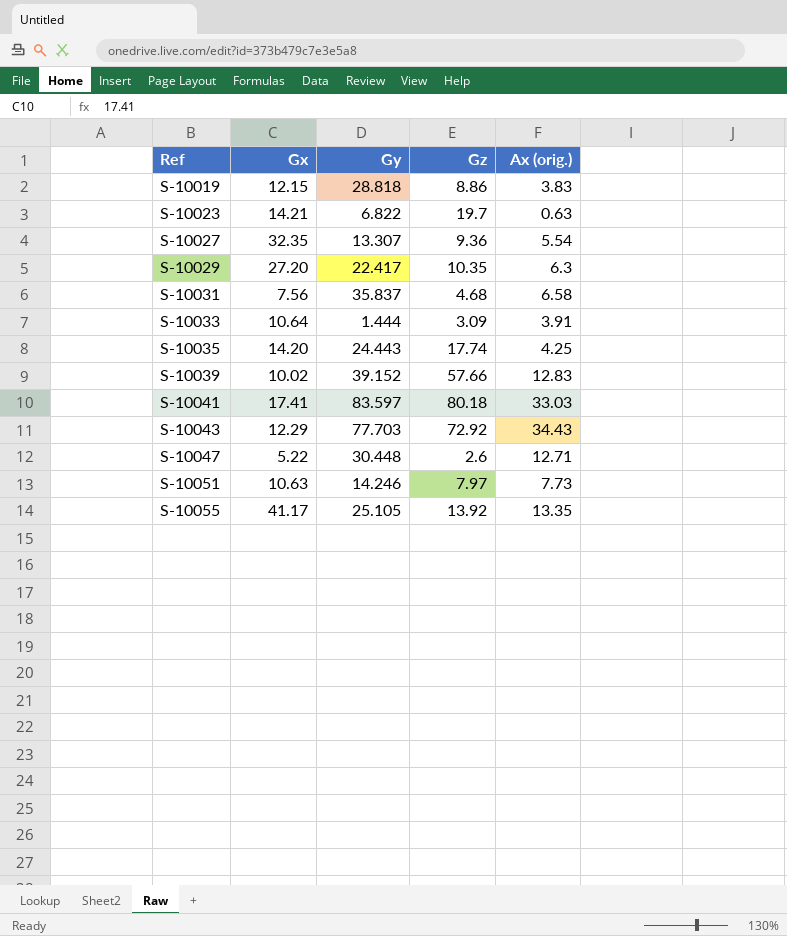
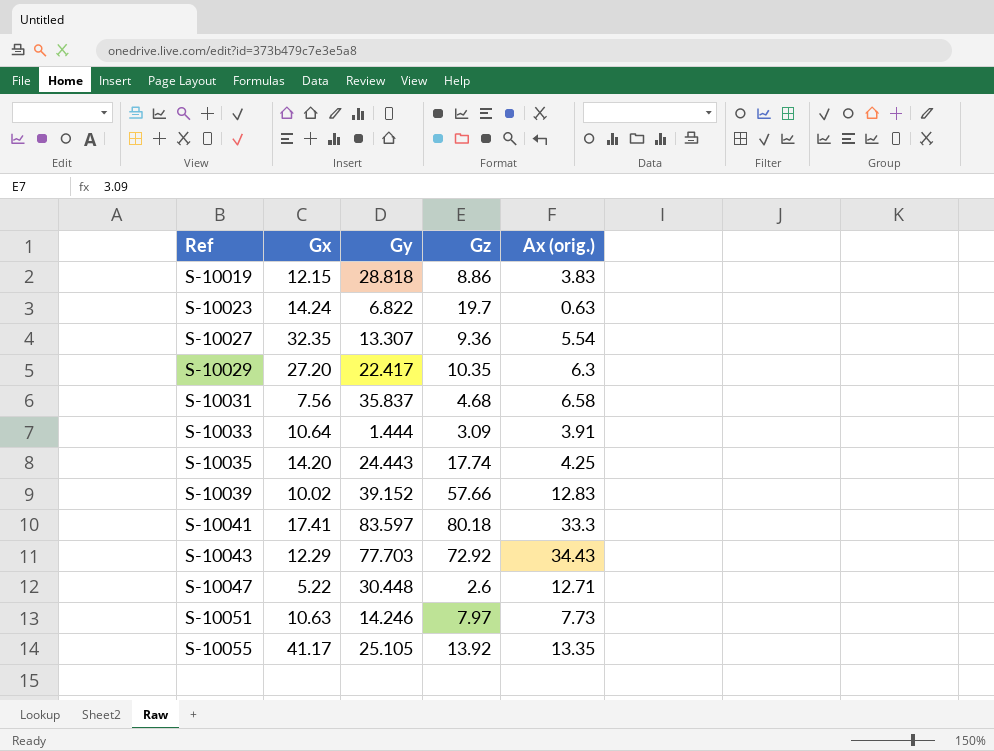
S-10023 | Gx: 14.21 -> 14.24
S-10041 | Ax (orig.): 33.03 -> 33.3

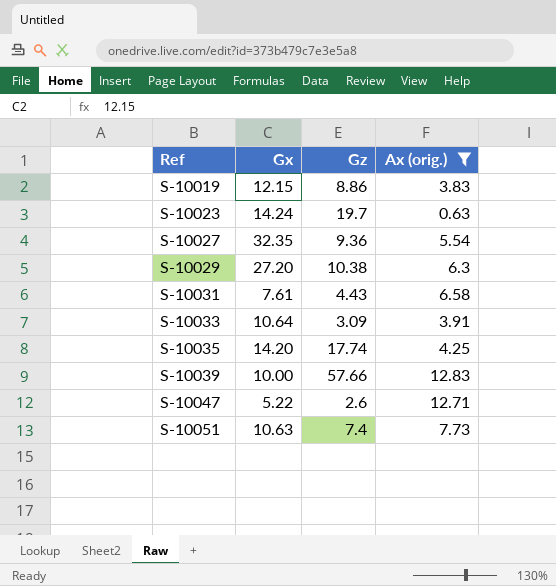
filter: none -> Ax (orig.) <= 12.83
column Gy | position: 3 -> none
S-10029 | Gz: 10.35 -> 10.38
S-10031 | Gx: 7.56 -> 7.61
S-10031 | Gz: 4.68 -> 4.43
S-10039 | Gx: 10.02 -> 10.00
S-10051 | Gz: 7.97 -> 7.4

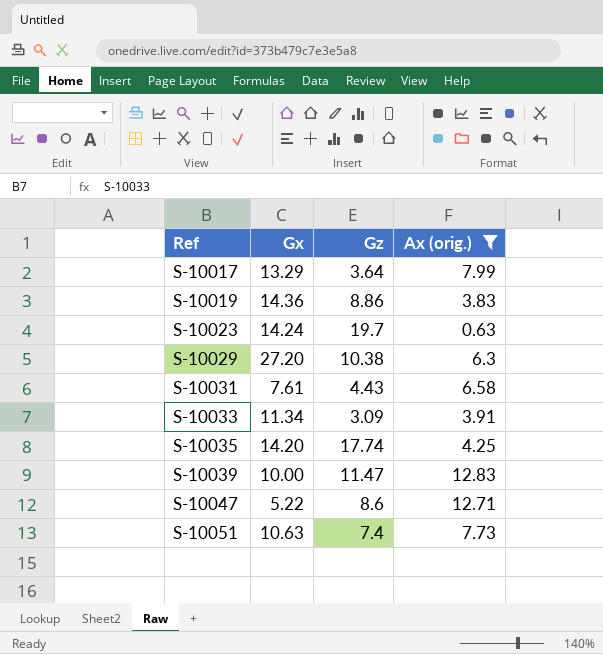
row S-10027: 32.35 | 9.36 | 5.54 -> none
row S-10017: none -> 13.29 | 3.64 | 7.99
S-10019 | Gx: 12.15 -> 14.36
S-10033 | Gx: 10.64 -> 11.34
S-10039 | Gz: 57.66 -> 11.47
S-10047 | Gz: 2.6 -> 8.6

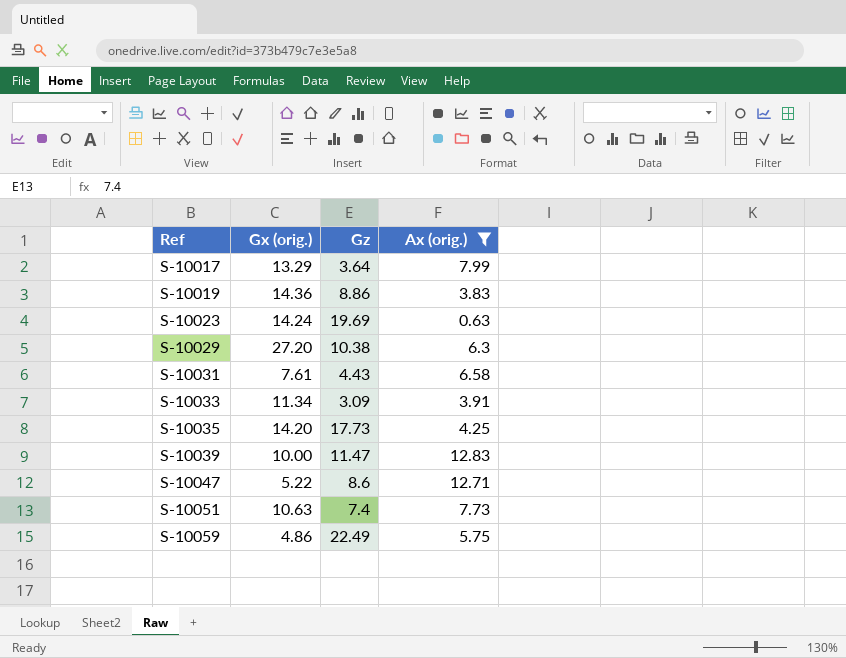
column name: Gx -> Gx (orig.)
S-10023 | Gz: 19.7 -> 19.69
S-10035 | Gz: 17.74 -> 17.73
row S-10059: none -> 4.86 | 22.49 | 5.75

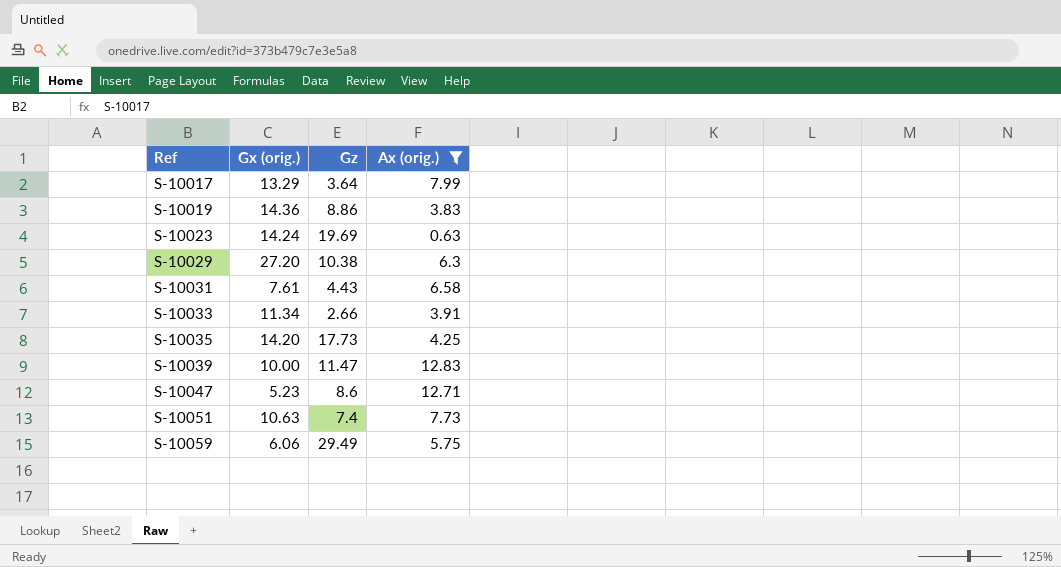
S-10033 | Gz: 3.09 -> 2.66
S-10047 | Gx (orig.): 5.22 -> 5.23
S-10059 | Gx (orig.): 4.86 -> 6.06
S-10059 | Gz: 22.49 -> 29.49

